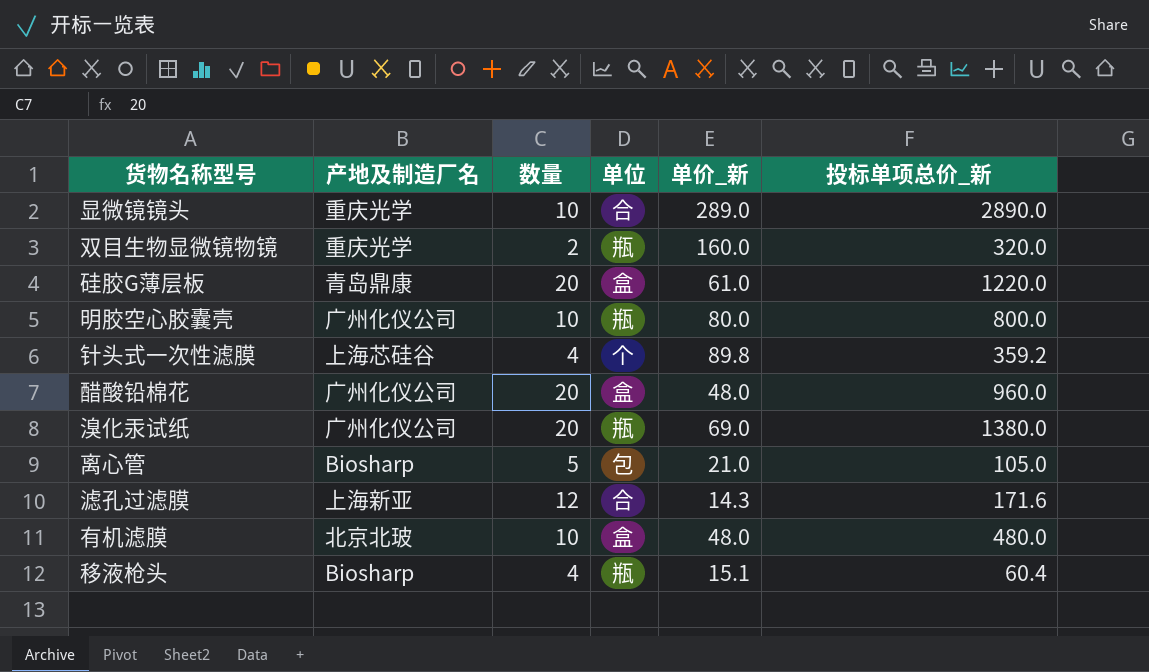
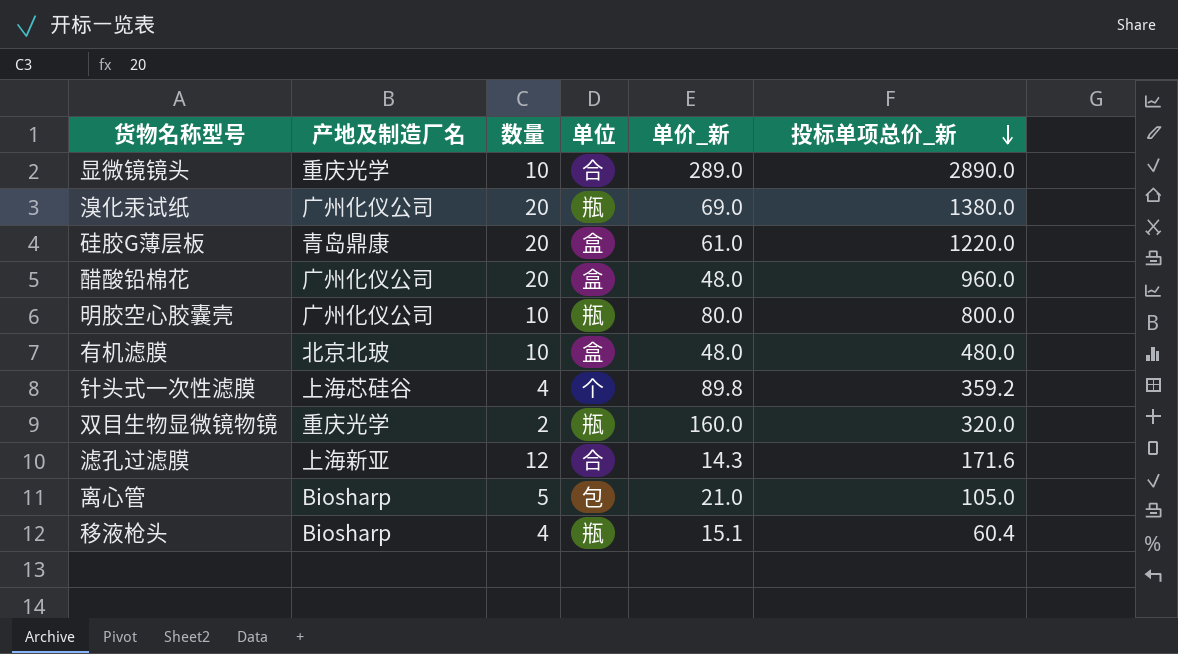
row order: none -> 投标单项总价_新 descending

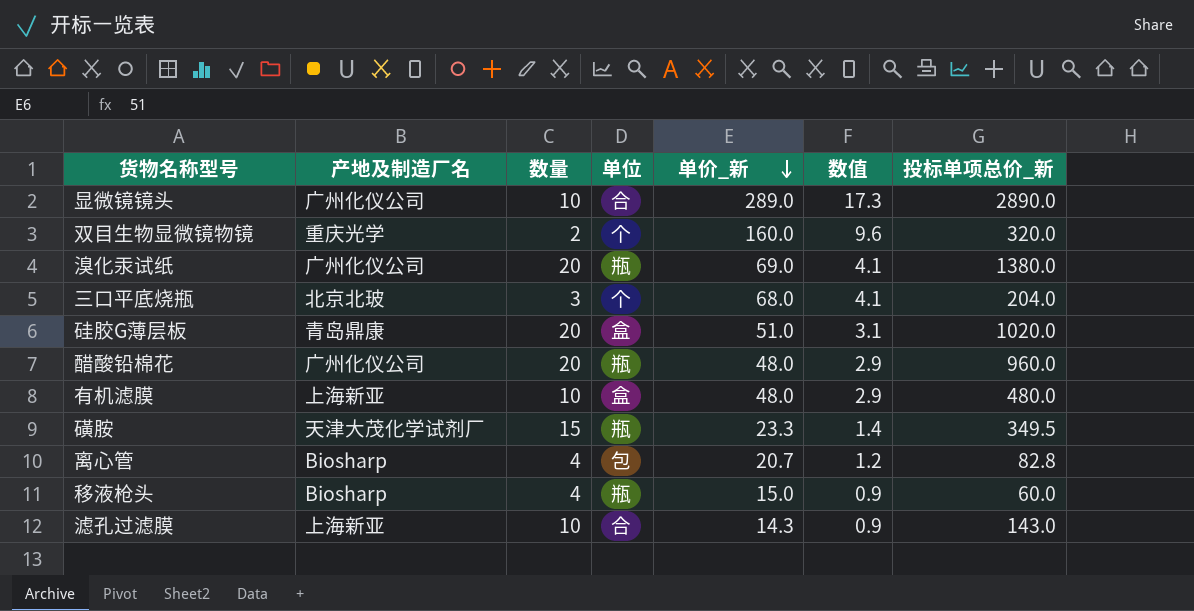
row order: 投标单项总价_新 descending -> 单价_新 descending
column 数值 | formula: none -> [单价_新] * 0.06
row 明胶空心胶囊壳: 广州化仪公司 | 10 | 瓶 | 80.0 | 800.0 -> none
row 针头式一次性滤膜: 上海芯硅谷 | 4 | 个 | 89.8 | 359.2 -> none
显微镜镜头 | 产地及制造厂名: 重庆光学 -> 广州化仪公司
双目生物显微镜物镜 | 单位: 瓶 -> 个
row 三口平底烧瓶: none -> 北京北玻 | 3 | 个 | 68.0 | 4.1 | 204.0
硅胶G薄层板 | 单价_新: 61.0 -> 51.0
硅胶G薄层板 | 投标单项总价_新: 1220.0 -> 1020.0
醋酸铅棉花 | 单位: 盒 -> 瓶
有机滤膜 | 产地及制造厂名: 北京北玻 -> 上海新亚
row 磺胺: none -> 天津大茂化学试剂厂 | 15 | 瓶 | 23.3 | 1.4 | 349.5
离心管 | 数量: 5 -> 4
离心管 | 单价_新: 21.0 -> 20.7
离心管 | 投标单项总价_新: 105.0 -> 82.8
移液枪头 | 单价_新: 15.1 -> 15.0
移液枪头 | 投标单项总价_新: 60.4 -> 60.0
滤孔过滤膜 | 数量: 12 -> 10
滤孔过滤膜 | 投标单项总价_新: 171.6 -> 143.0

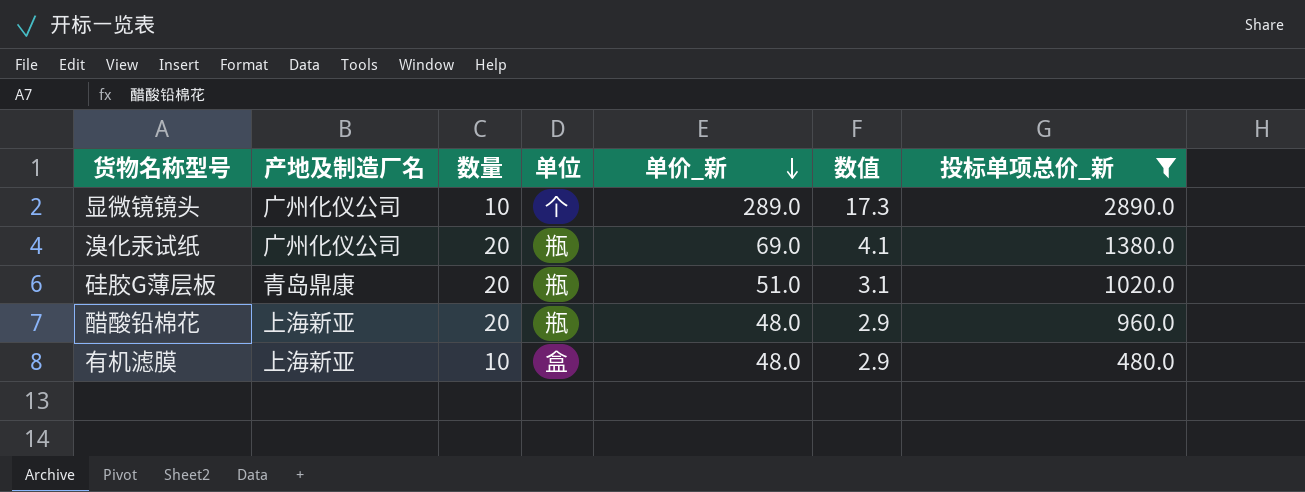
filter: none -> 投标单项总价_新 >= 480.0
显微镜镜头 | 单位: 合 -> 个
硅胶G薄层板 | 单位: 盒 -> 瓶
醋酸铅棉花 | 产地及制造厂名: 广州化仪公司 -> 上海新亚

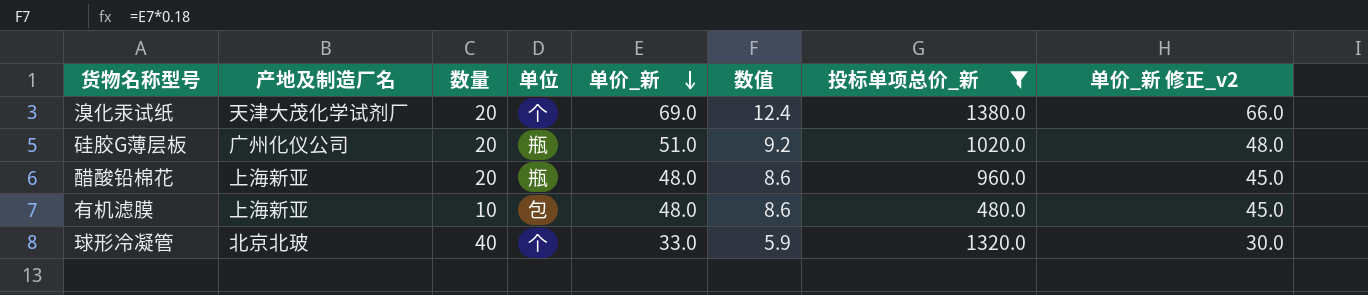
column 数值 | formula: [单价_新] * 0.06 -> [单价_新] * 0.18
column 单价_新 修正_v2 | formula: none -> [单价_新] - 3
row 显微镜镜头: 广州化仪公司 | 10 | 个 | 289.0 | 17.3 | 2890.0 -> none
溴化汞试纸 | 产地及制造厂名: 广州化仪公司 -> 天津大茂化学试剂厂
溴化汞试纸 | 单位: 瓶 -> 个
硅胶G薄层板 | 产地及制造厂名: 青岛鼎康 -> 广州化仪公司
有机滤膜 | 单位: 盒 -> 包
row 球形冷凝管: none -> 北京北玻 | 40 | 个 | 33.0 | 5.9 | 1320.0 | 30.0

